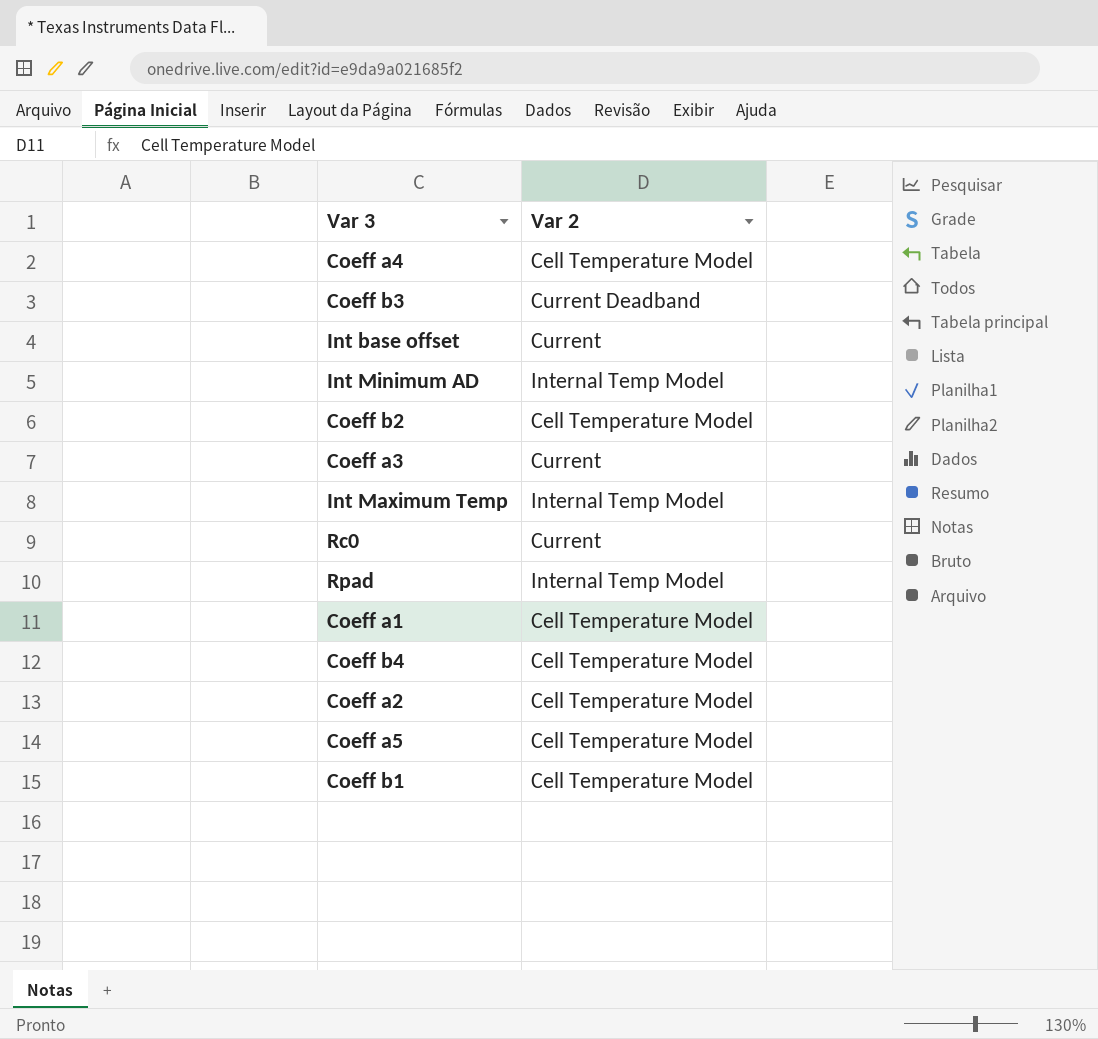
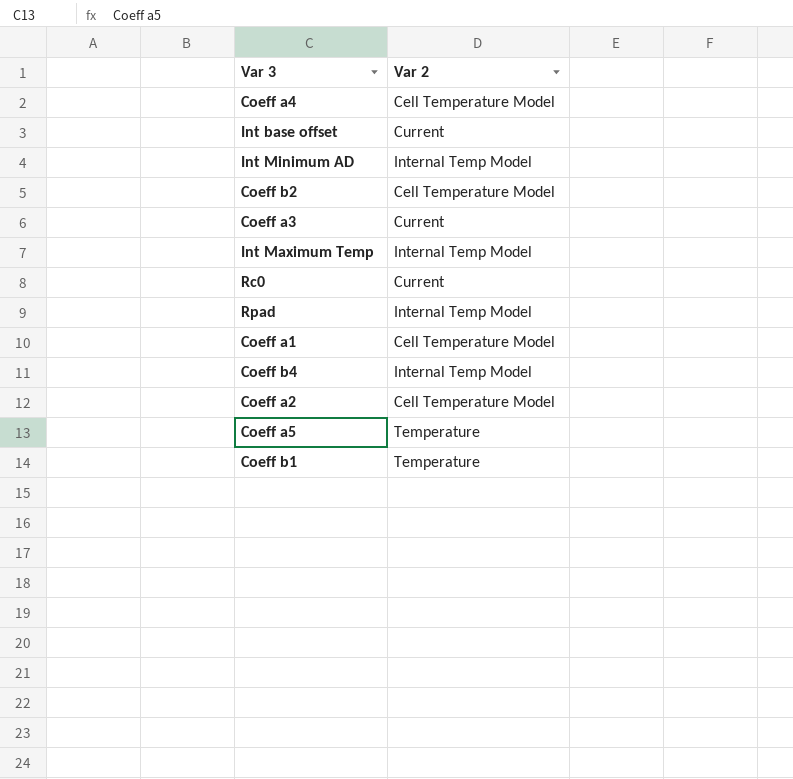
row Coeff b3: Current Deadband -> none
Coeff b4 | Var 2: Cell Temperature Model -> Internal Temp Model
Coeff a5 | Var 2: Cell Temperature Model -> Temperature
Coeff b1 | Var 2: Cell Temperature Model -> Temperature

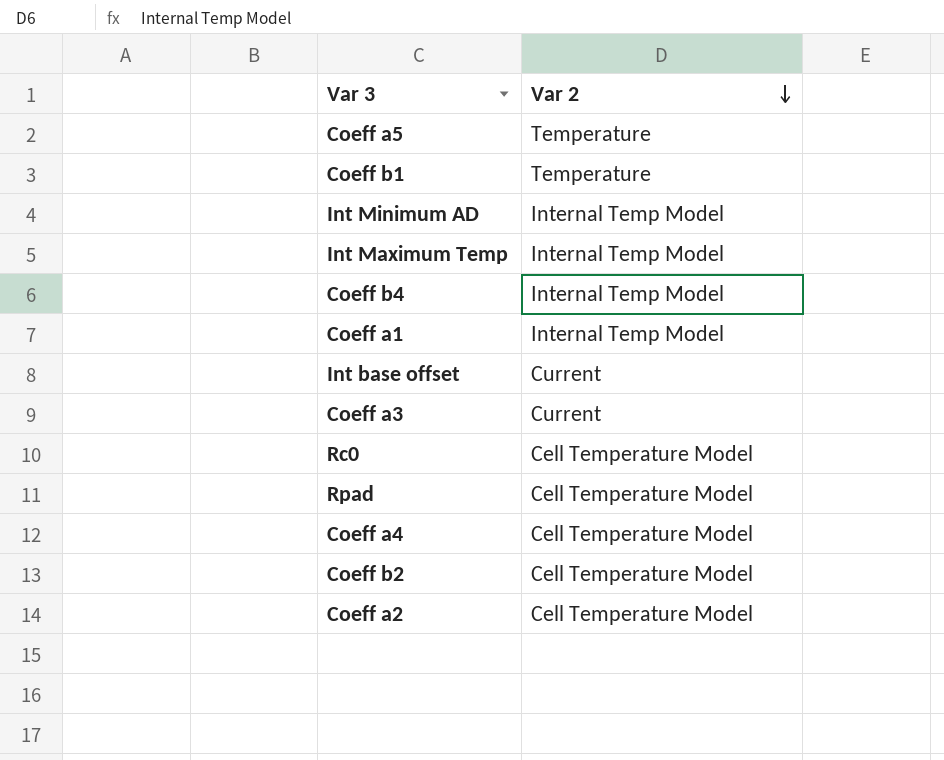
row order: none -> Var 2 descending
Coeff a1 | Var 2: Cell Temperature Model -> Internal Temp Model
Rc0 | Var 2: Current -> Cell Temperature Model
Rpad | Var 2: Internal Temp Model -> Cell Temperature Model

